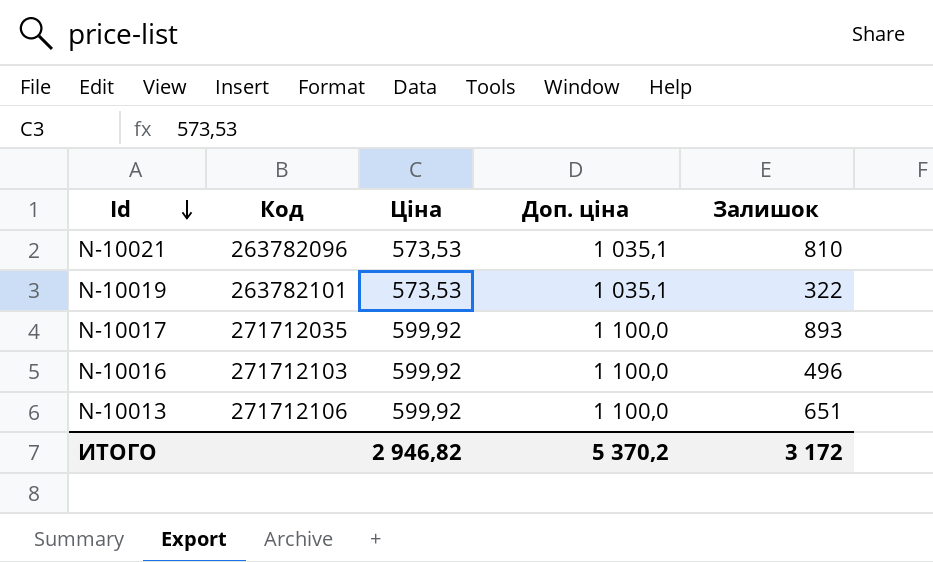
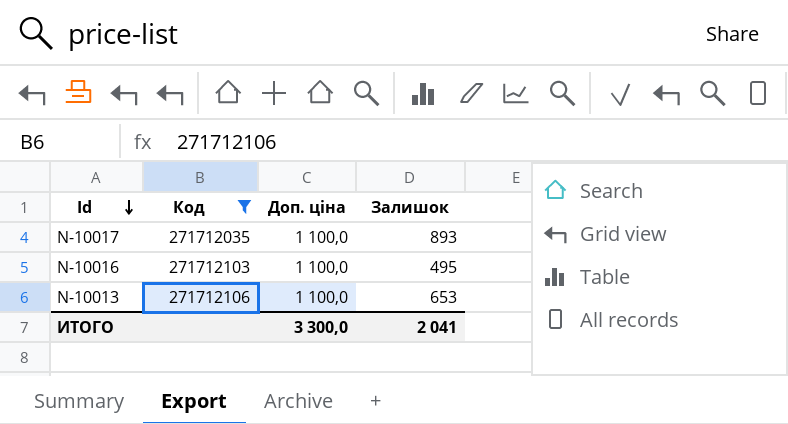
filter: none -> Код >= 271712035
column Ціна | position: 3 -> none
N-10016 | Залишок: 496 -> 495
N-10013 | Залишок: 651 -> 653
ИТОГО | Доп. ціна: 5 370,2 -> 3 300,0
ИТОГО | Залишок: 3 172 -> 2 041

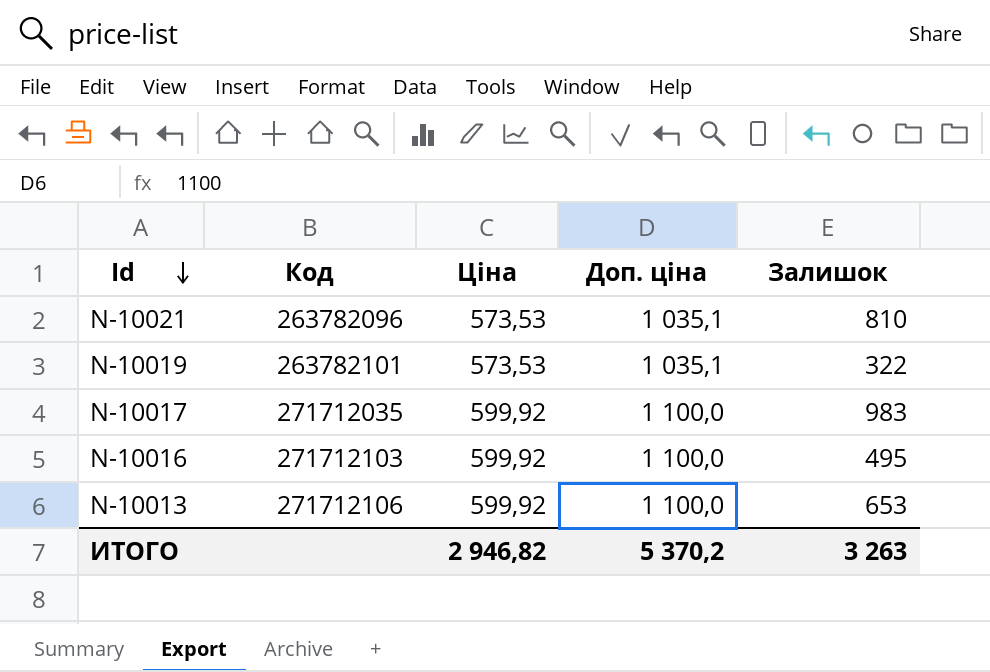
filter: Код >= 271712035 -> none
column Ціна | position: none -> 3
N-10017 | Залишок: 893 -> 983
ИТОГО | Доп. ціна: 3 300,0 -> 5 370,2
ИТОГО | Залишок: 2 041 -> 3 263

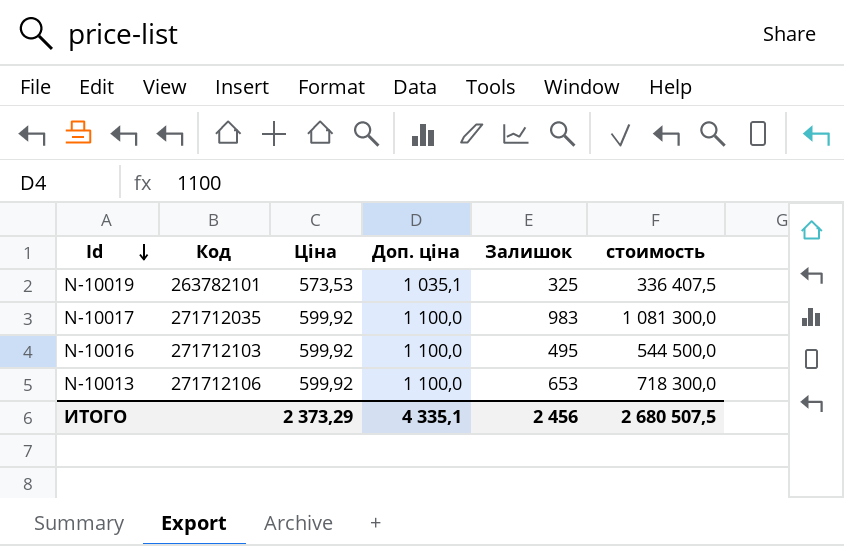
column стоимость | formula: none -> [Доп. ціна] * [Залишок]
row N-10021: 263782096 | 573,53 | 1 035,1 | 810 -> none
N-10019 | Залишок: 322 -> 325
ИТОГО | Ціна: 2 946,82 -> 2 373,29
ИТОГО | Доп. ціна: 5 370,2 -> 4 335,1
ИТОГО | Залишок: 3 263 -> 2 456

